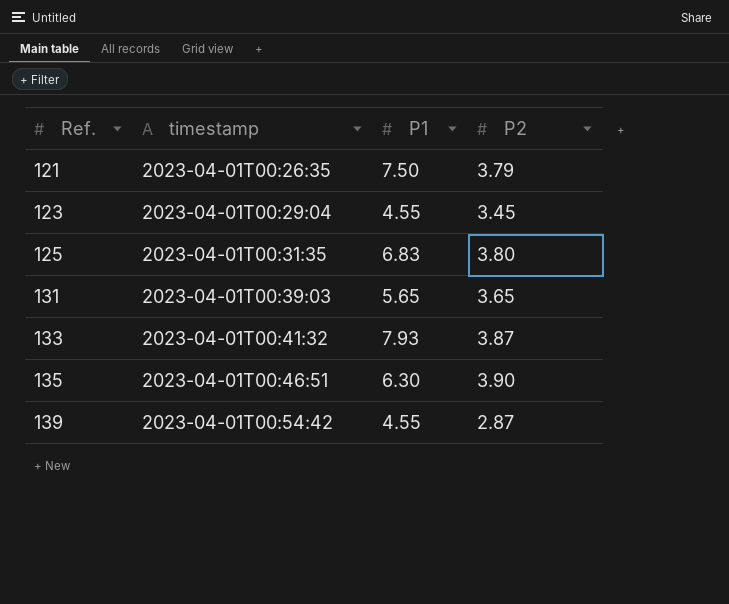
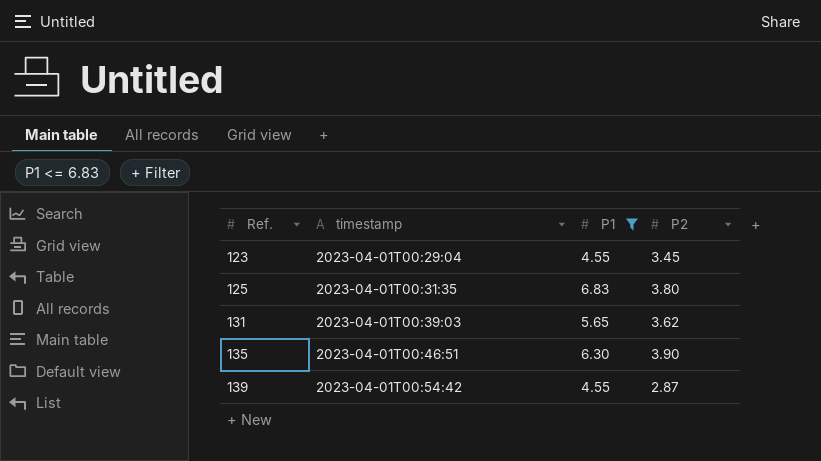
filter: none -> P1 <= 6.83
131 | P2: 3.65 -> 3.62

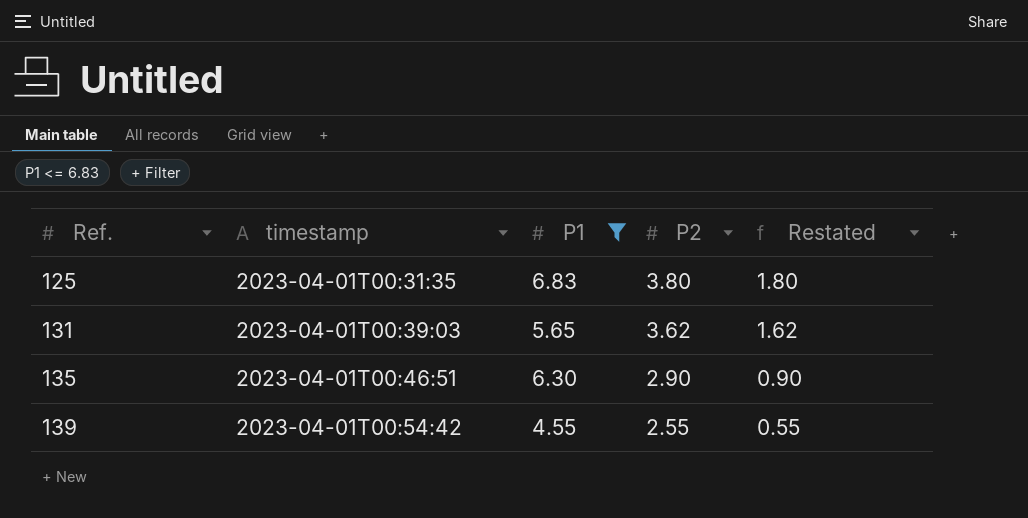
column Restated | formula: none -> [P2] - 2
row 123: 2023-04-01T00:29:04 | 4.55 | 3.45 -> none
135 | P2: 3.90 -> 2.90
139 | P2: 2.87 -> 2.55

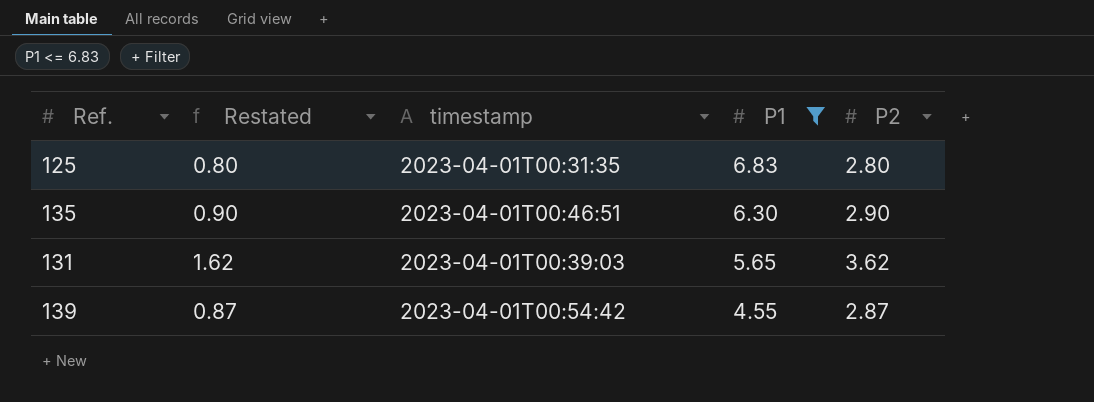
row order: Ref. ascending -> P1 descending
column Restated | position: 5 -> 2
125 | Restated: 1.80 -> 0.80
125 | P2: 3.80 -> 2.80
139 | Restated: 0.55 -> 0.87
139 | P2: 2.55 -> 2.87

